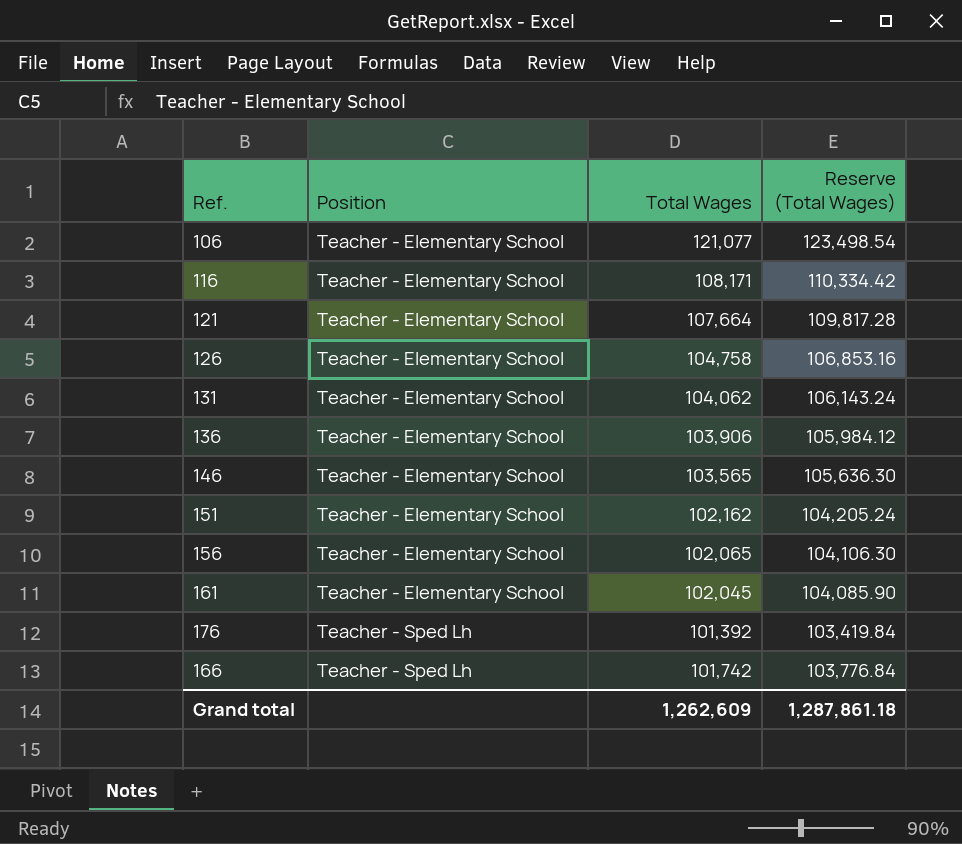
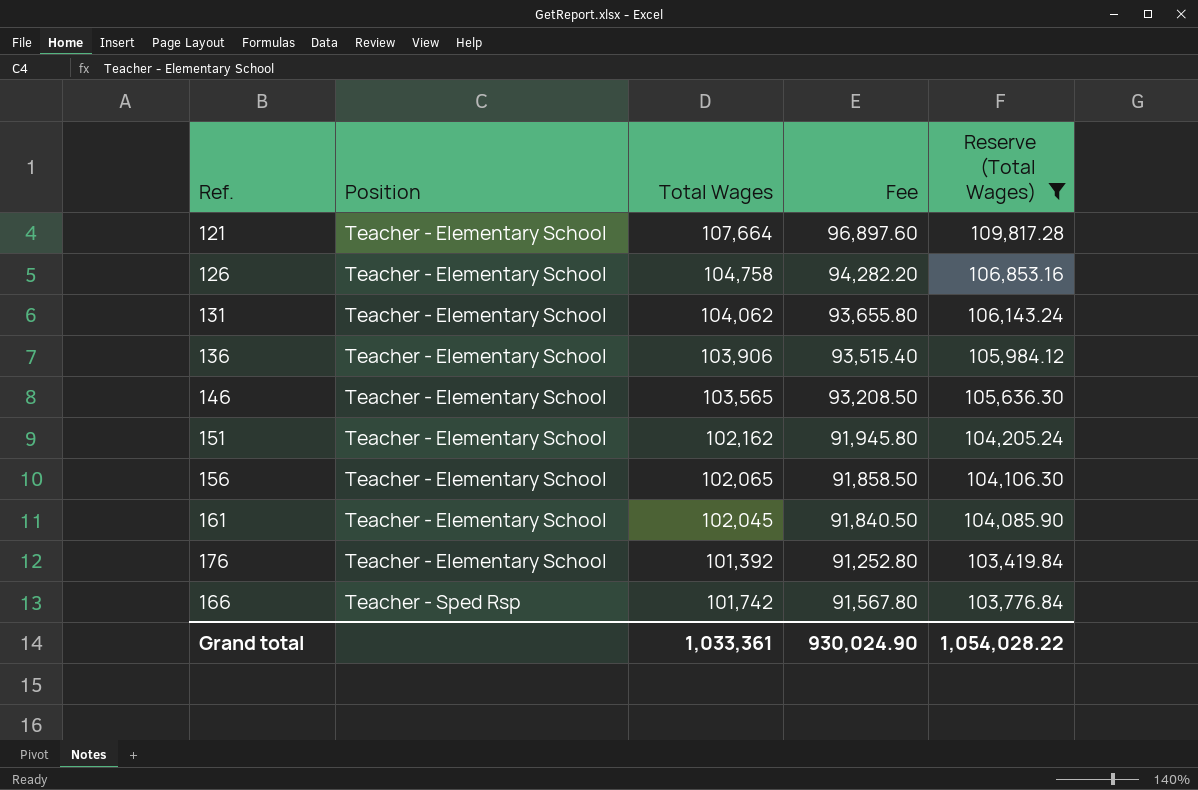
filter: none -> Reserve (Total Wages) <= 109,817.28
column Fee | formula: none -> [Total Wages] * 0.9
176 | Position: Teacher - Sped Lh -> Teacher - Elementary School
166 | Position: Teacher - Sped Lh -> Teacher - Sped Rsp
Grand total | Total Wages: 1,262,609 -> 1,033,361
Grand total | Reserve (Total Wages): 1,287,861.18 -> 1,054,028.22

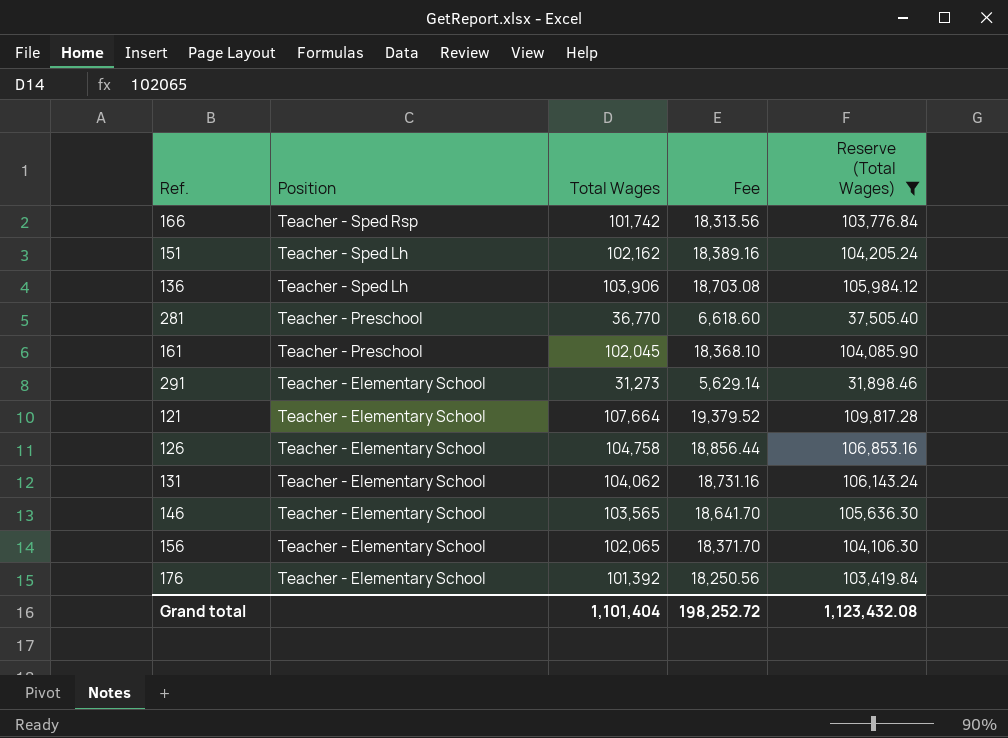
row order: Position ascending -> Position descending
column Fee | formula: [Total Wages] * 0.9 -> [Total Wages] * 0.18
151 | Position: Teacher - Elementary School -> Teacher - Sped Lh
136 | Position: Teacher - Elementary School -> Teacher - Sped Lh
row 281: none -> Teacher - Preschool | 36,770 | 6,618.60 | 37,505.40
161 | Position: Teacher - Elementary School -> Teacher - Preschool
row 291: none -> Teacher - Elementary School | 31,273 | 5,629.14 | 31,898.46
Grand total | Total Wages: 1,033,361 -> 1,101,404
Grand total | Fee: 930,024.90 -> 198,252.72
Grand total | Reserve (Total Wages): 1,054,028.22 -> 1,123,432.08

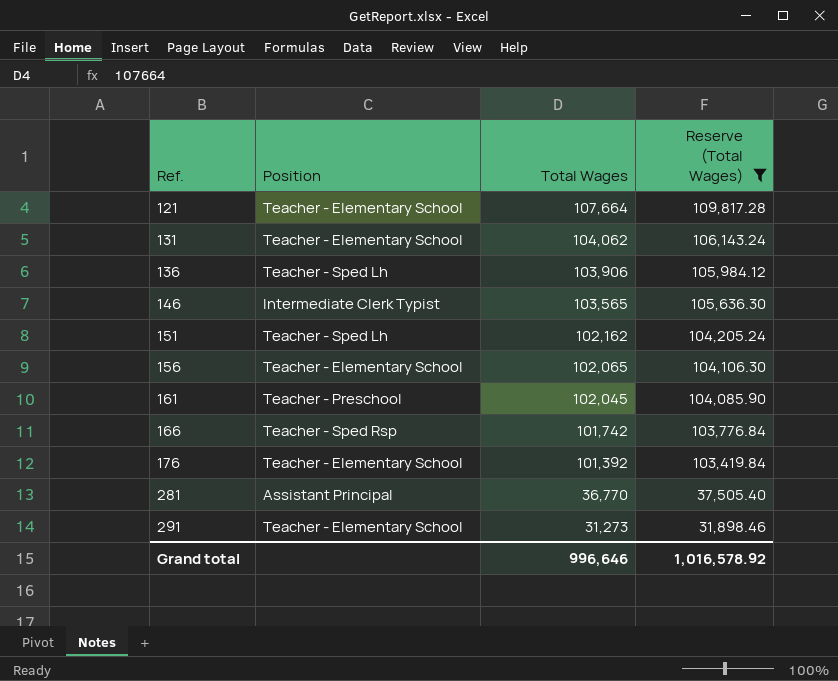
row order: Position descending -> Ref. ascending
column Fee | formula: [Total Wages] * 0.18 -> none
row 126: Teacher - Elementary School | 104,758 | 18,856.44 | 106,853.16 -> none
146 | Position: Teacher - Elementary School -> Intermediate Clerk Typist
281 | Position: Teacher - Preschool -> Assistant Principal
Grand total | Total Wages: 1,101,404 -> 996,646
Grand total | Reserve (Total Wages): 1,123,432.08 -> 1,016,578.92

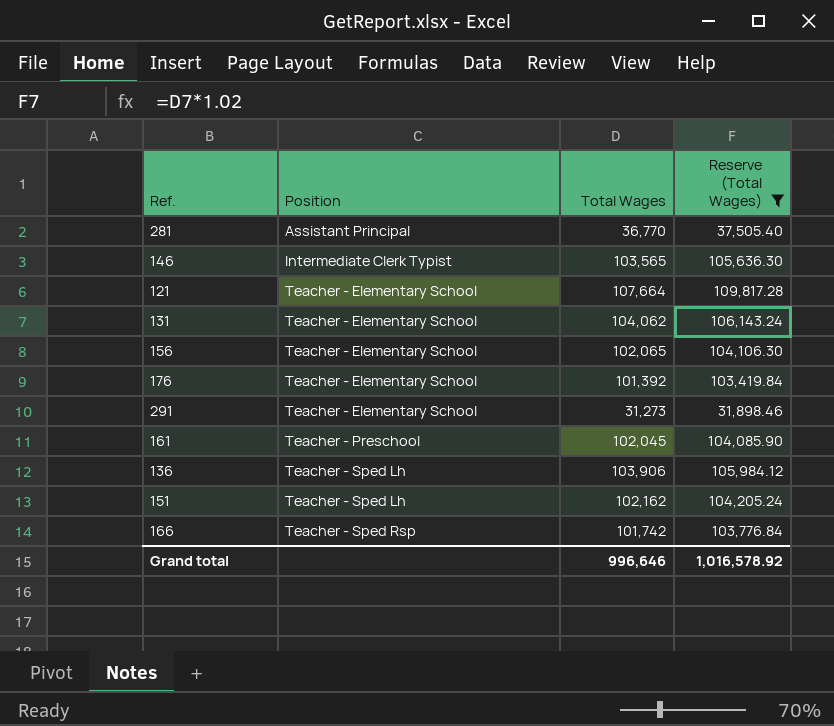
row order: Ref. ascending -> Position ascending

